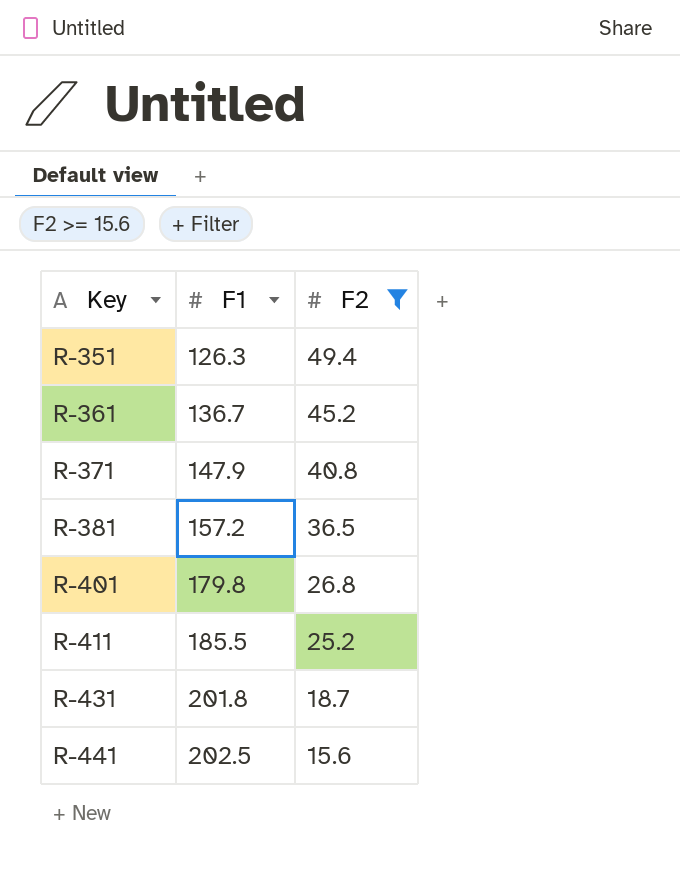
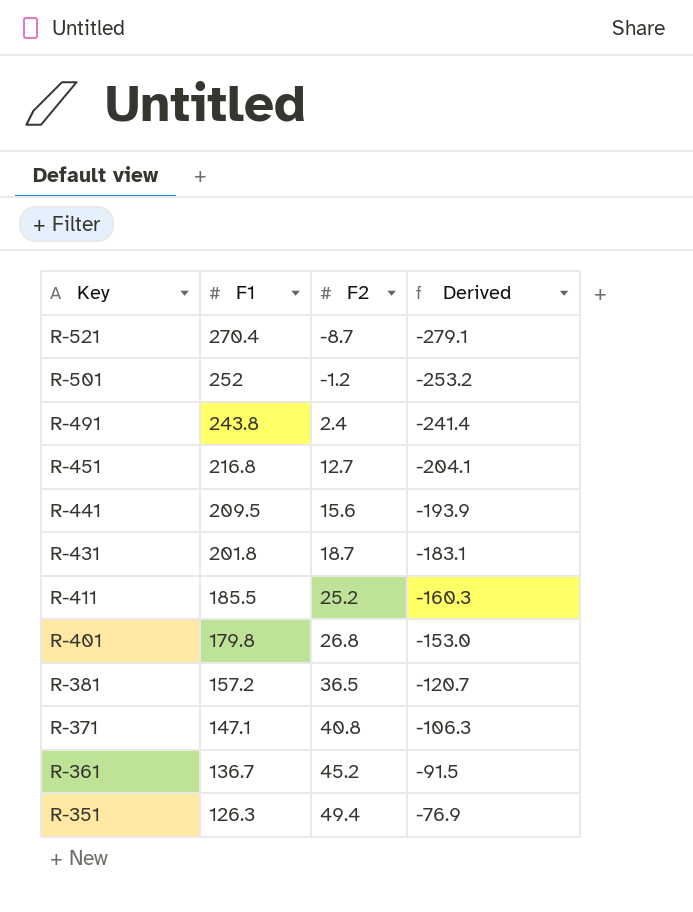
filter: F2 >= 15.6 -> none
row order: Key ascending -> Key descending
column Derived | formula: none -> [F2] - [F1]
R-441 | F1: 202.5 -> 209.5
R-371 | F1: 147.9 -> 147.1

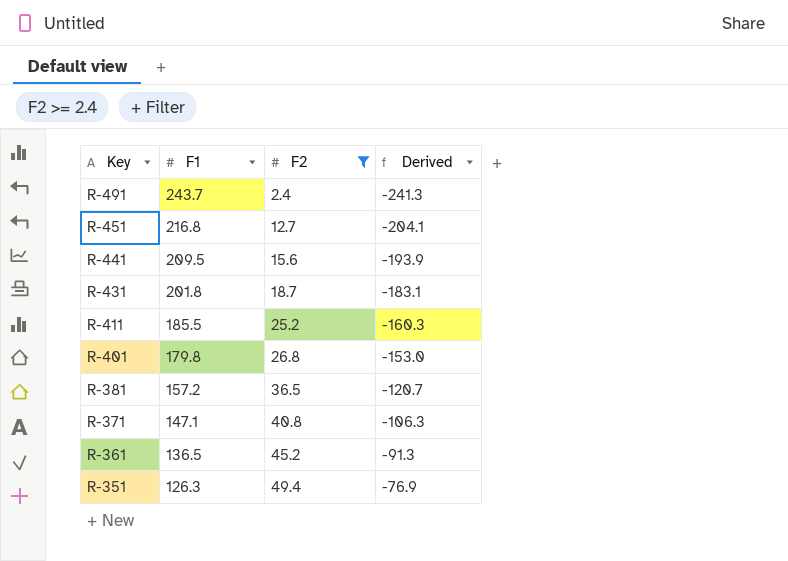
filter: none -> F2 >= 2.4
R-491 | F1: 243.8 -> 243.7
R-491 | Derived: -241.4 -> -241.3
R-361 | F1: 136.7 -> 136.5
R-361 | Derived: -91.5 -> -91.3

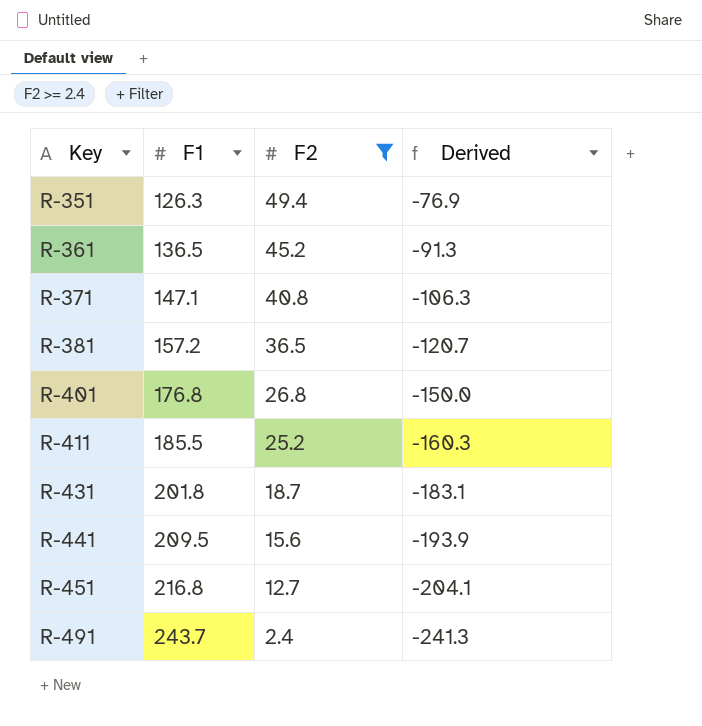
row order: Key descending -> Key ascending
R-401 | F1: 179.8 -> 176.8
R-401 | Derived: -153.0 -> -150.0

